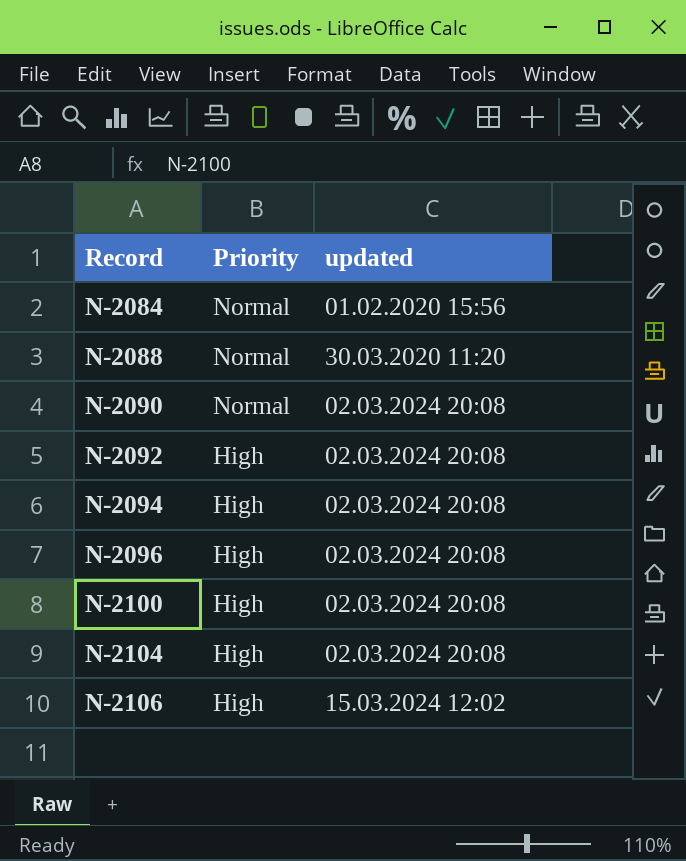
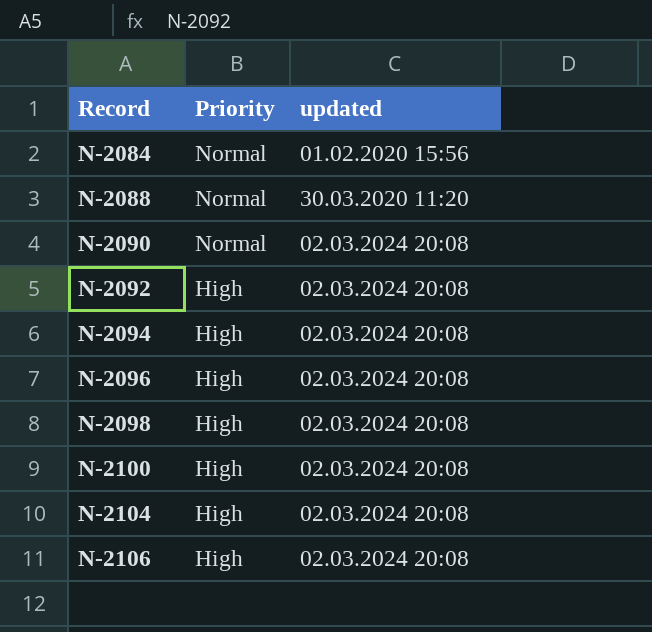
row N-2098: none -> High | 02.03.2024 20:08
N-2106 | updated: 15.03.2024 12:02 -> 02.03.2024 20:08

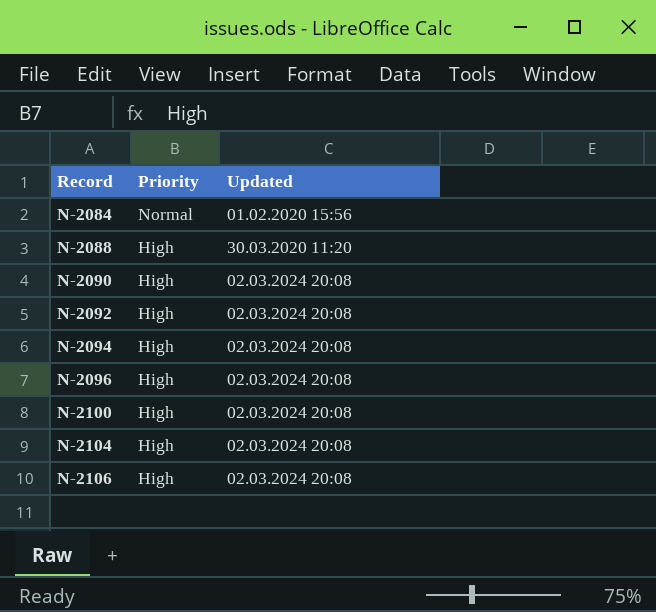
column name: updated -> Updated
row N-2098: High | 02.03.2024 20:08 -> none
N-2088 | Priority: Normal -> High
N-2090 | Priority: Normal -> High

